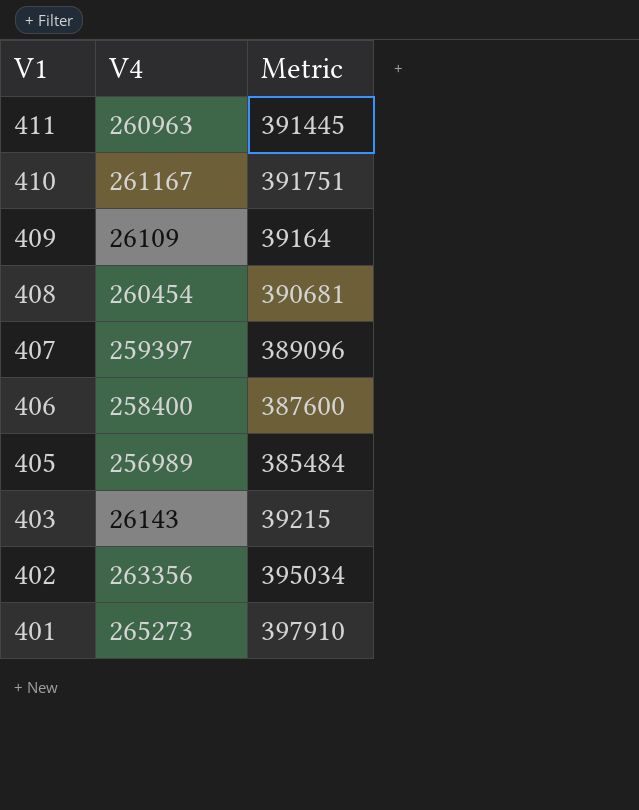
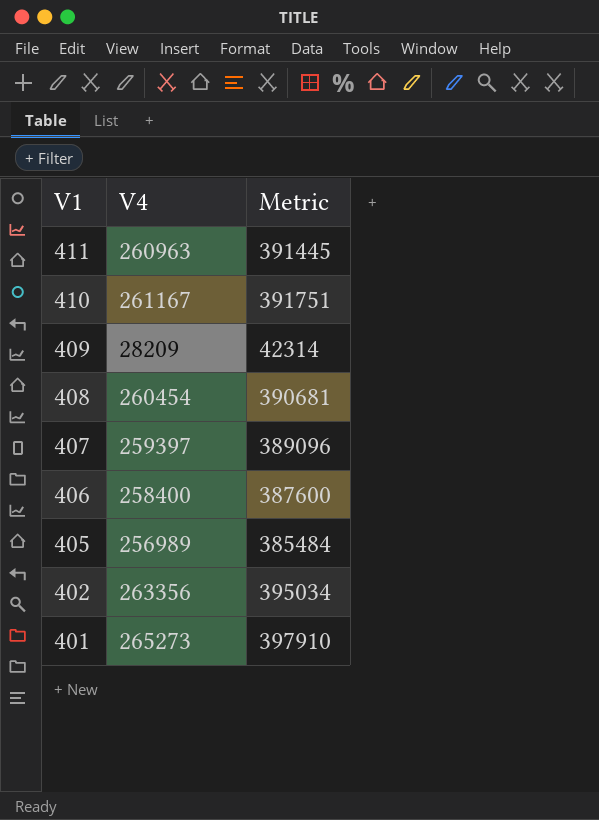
row 403: 26143 | 39215 -> none
409 | V4: 26109 -> 28209
409 | Metric: 39164 -> 42314

